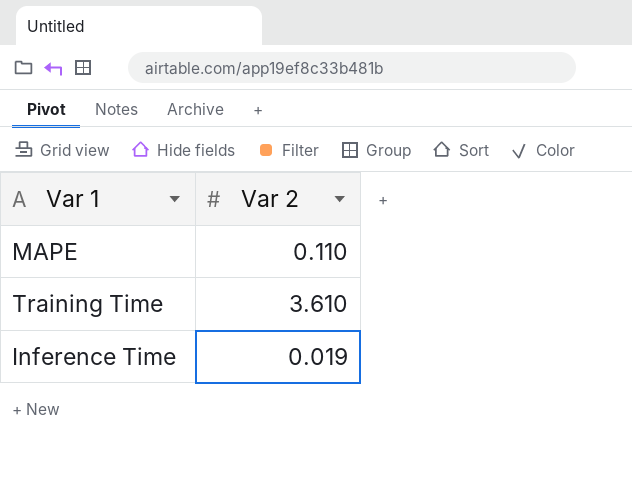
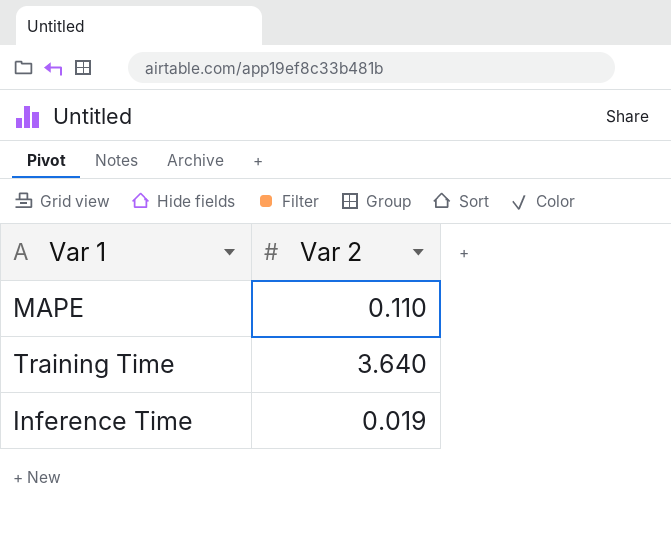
Training Time | Var 2: 3.610 -> 3.640

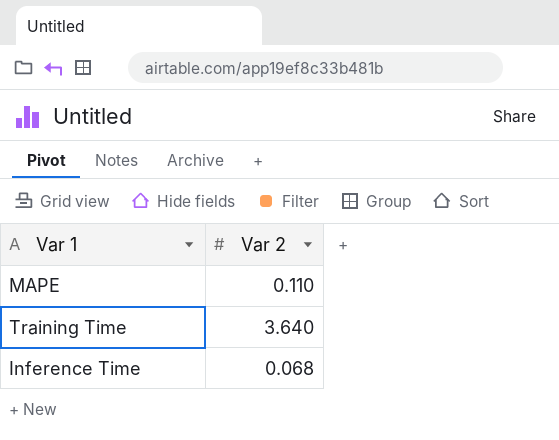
Inference Time | Var 2: 0.019 -> 0.068

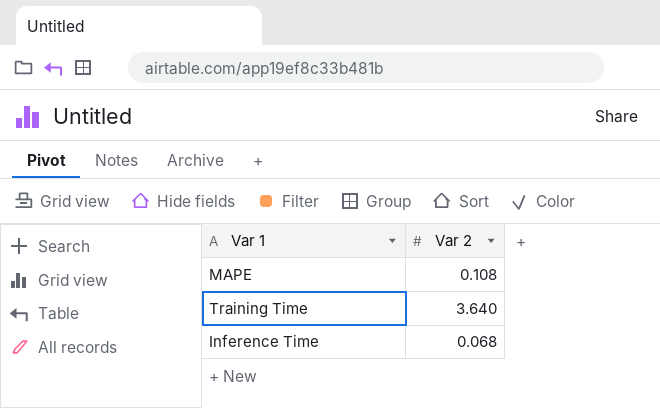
MAPE | Var 2: 0.110 -> 0.108

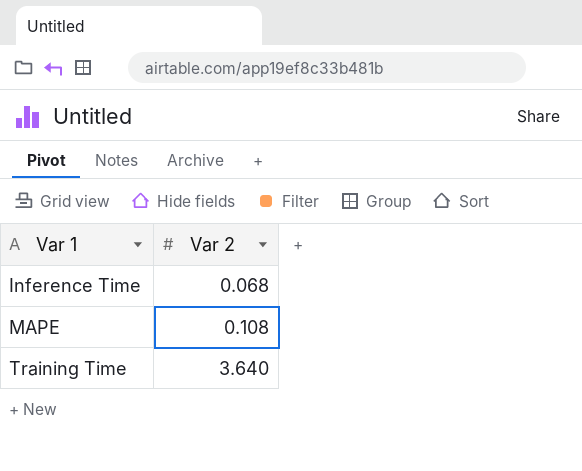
row order: none -> Var 1 ascending

